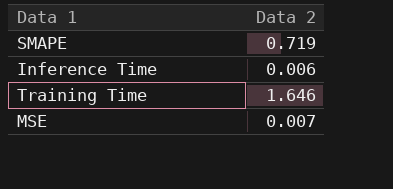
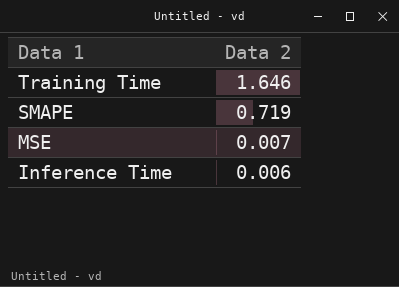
row order: none -> Data 1 descending

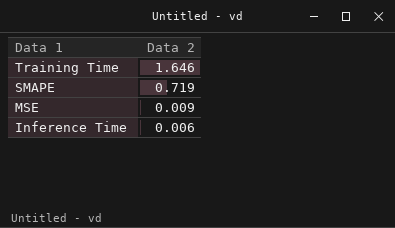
MSE | Data 2: 0.007 -> 0.009

